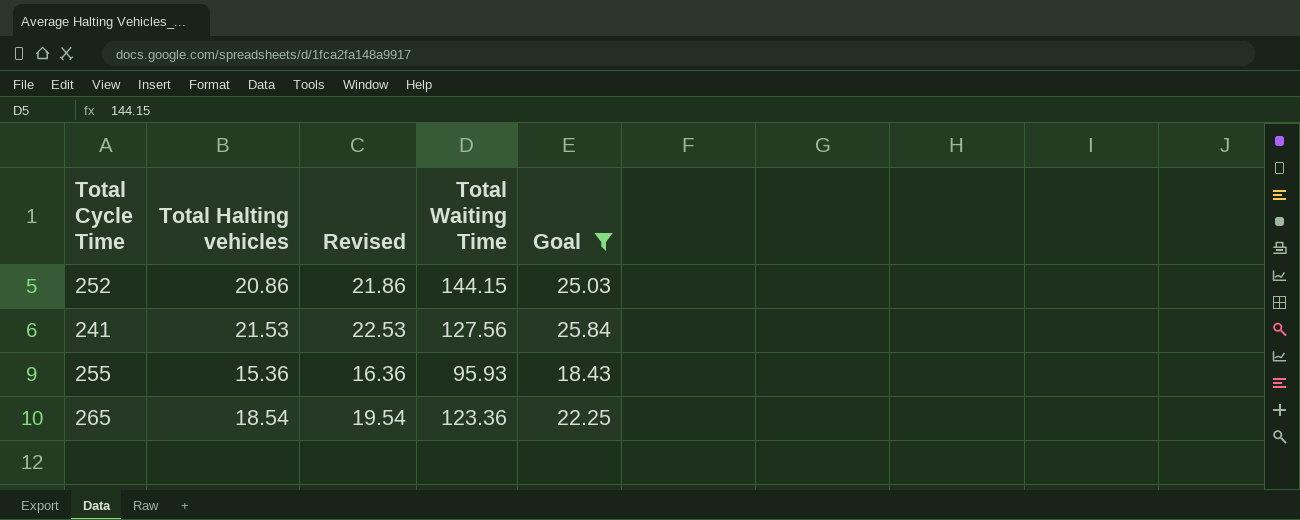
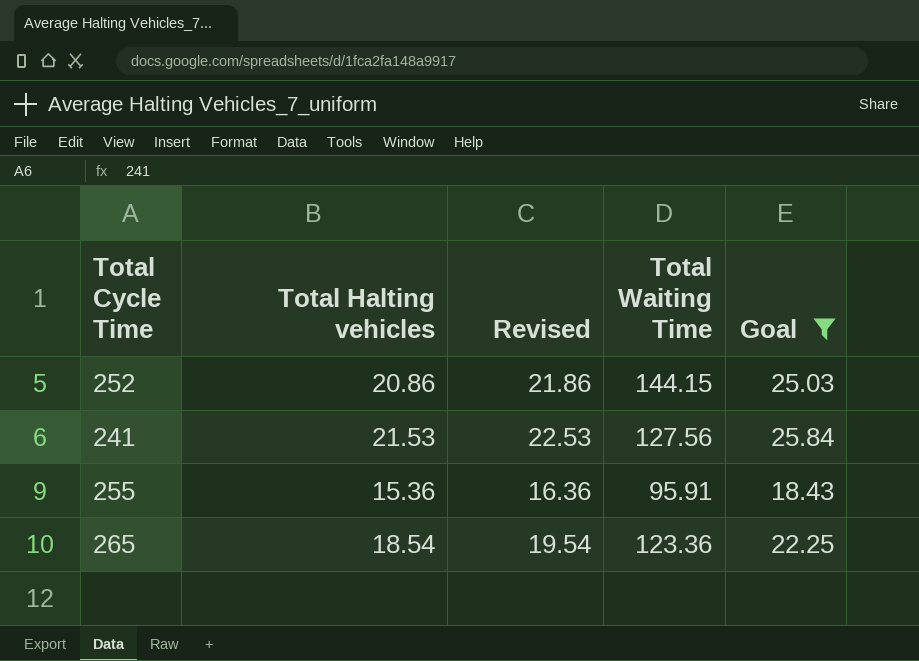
255 | Total Waiting Time: 95.93 -> 95.91

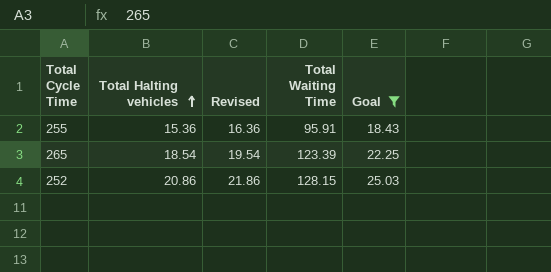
row order: none -> Total Halting vehicles ascending
row 241: 21.53 | 22.53 | 127.56 | 25.84 -> none
265 | Total Waiting Time: 123.36 -> 123.39
252 | Total Waiting Time: 144.15 -> 128.15

